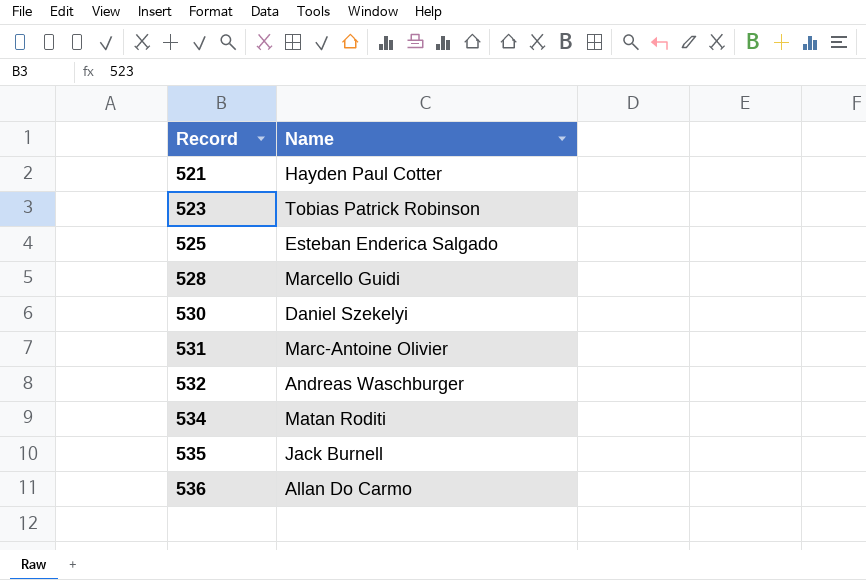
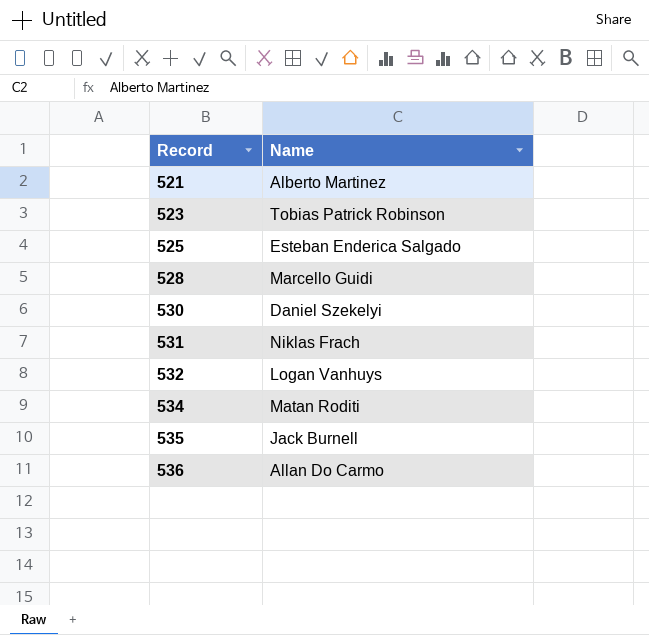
521 | Name: Hayden Paul Cotter -> Alberto Martinez
531 | Name: Marc-Antoine Olivier -> Niklas Frach
532 | Name: Andreas Waschburger -> Logan Vanhuys

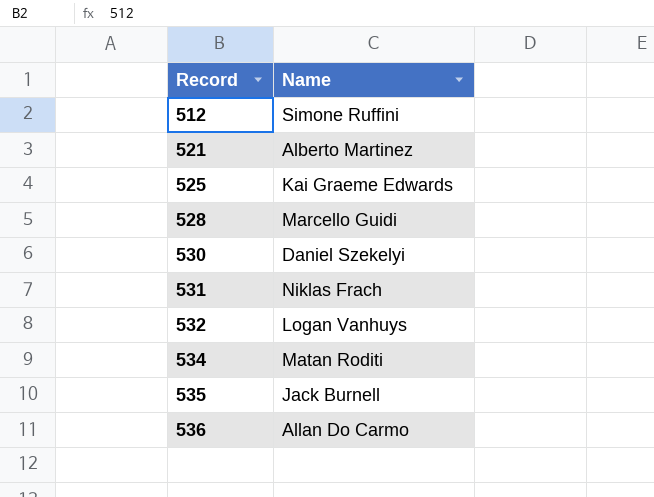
row 523: Tobias Patrick Robinson -> none
row 512: none -> Simone Ruffini
525 | Name: Esteban Enderica Salgado -> Kai Graeme Edwards

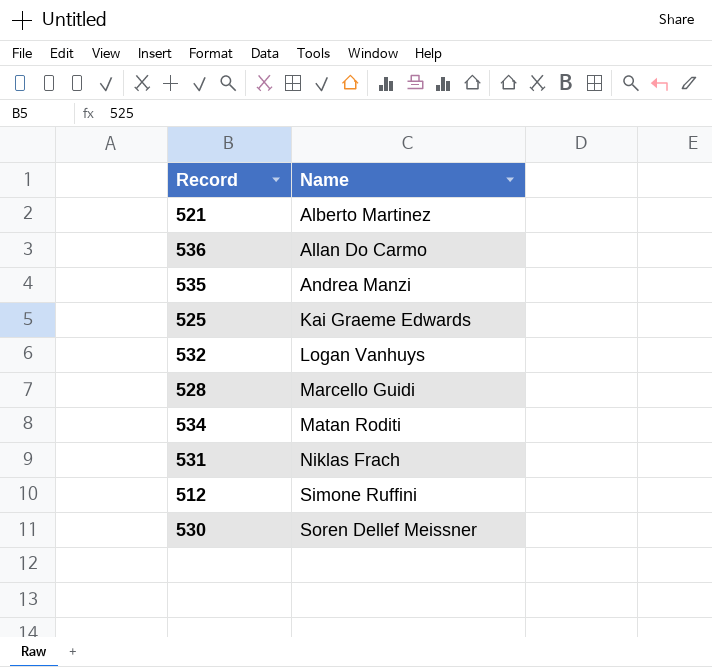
row order: Record ascending -> Name ascending
535 | Name: Jack Burnell -> Andrea Manzi
530 | Name: Daniel Szekelyi -> Soren Dellef Meissner

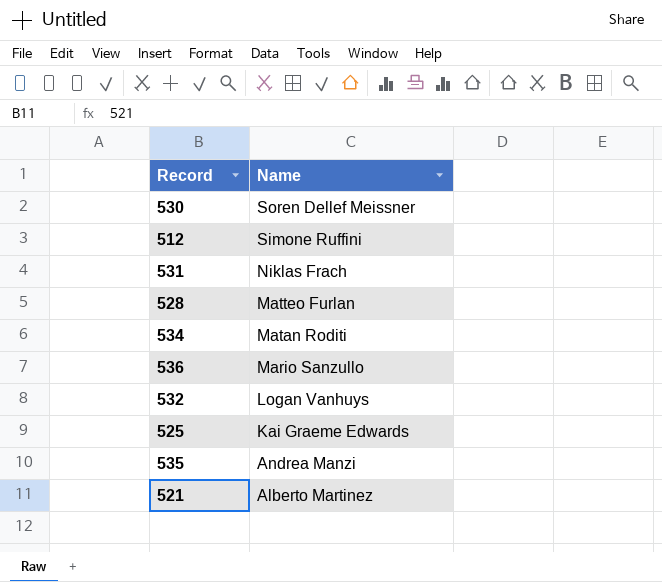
row order: Name ascending -> Name descending
528 | Name: Marcello Guidi -> Matteo Furlan
536 | Name: Allan Do Carmo -> Mario Sanzullo

